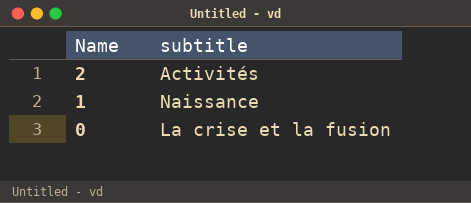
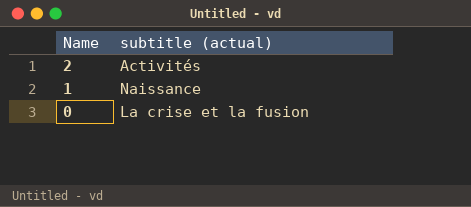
column name: subtitle -> subtitle (actual)

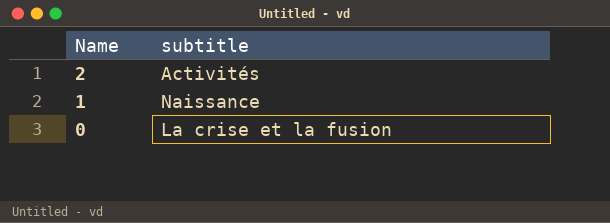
column name: subtitle (actual) -> subtitle

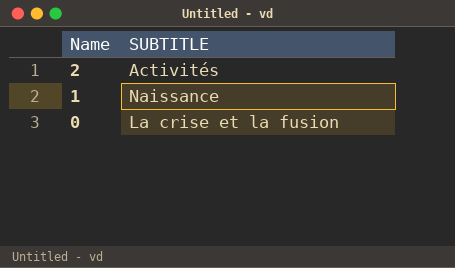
column name: subtitle -> SUBTITLE

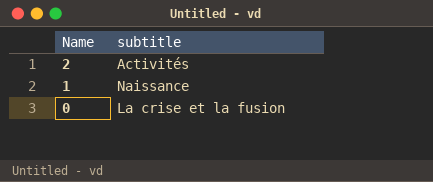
column name: SUBTITLE -> subtitle

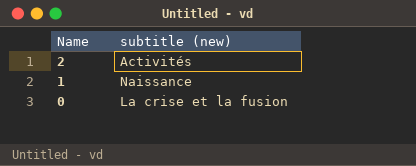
column name: subtitle -> subtitle (new)

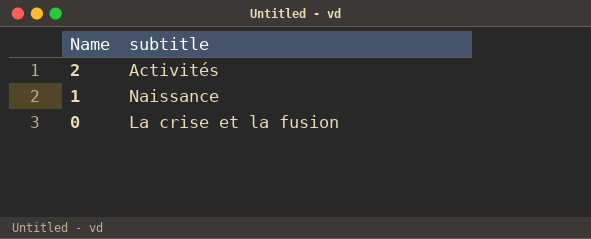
column name: subtitle (new) -> subtitle

